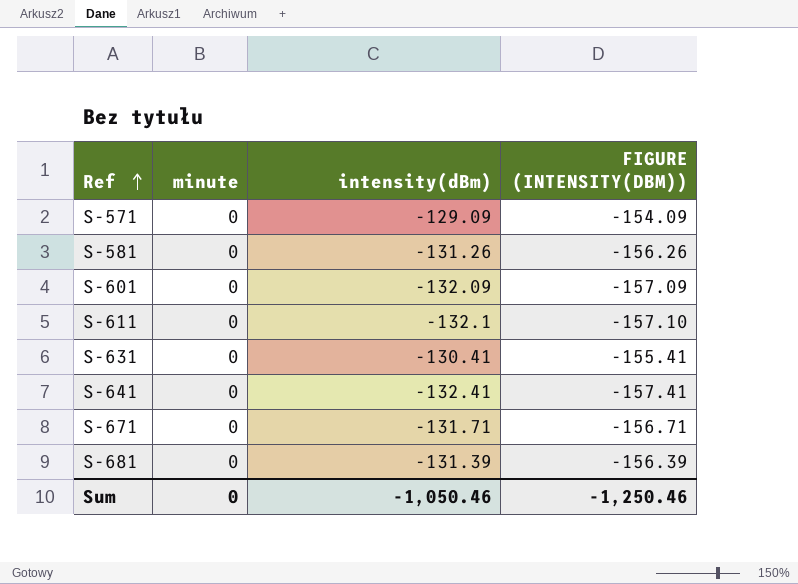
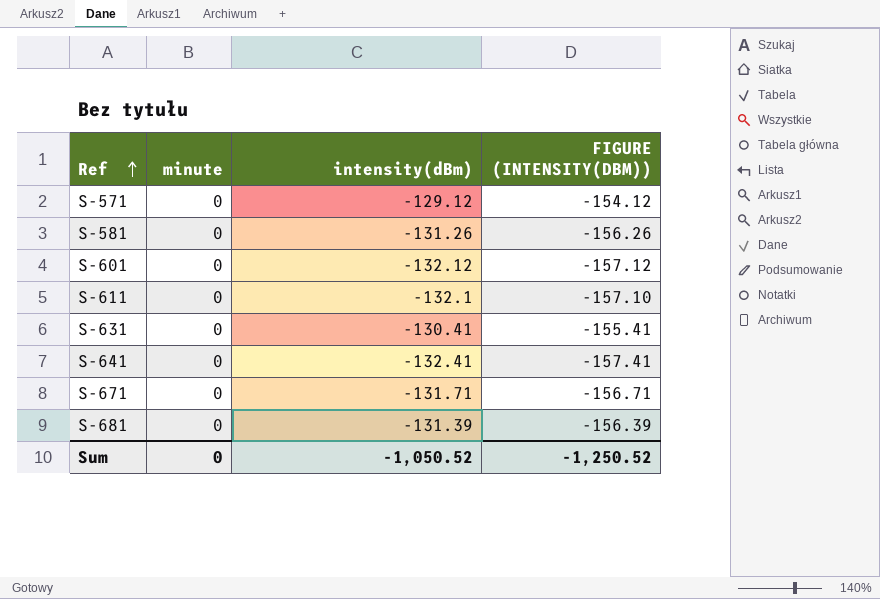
S-571 | intensity(dBm): -129.09 -> -129.12
S-571 | FIGURE (INTENSITY(DBM)): -154.09 -> -154.12
S-601 | intensity(dBm): -132.09 -> -132.12
S-601 | FIGURE (INTENSITY(DBM)): -157.09 -> -157.12
Sum | intensity(dBm): -1,050.46 -> -1,050.52
Sum | FIGURE (INTENSITY(DBM)): -1,250.46 -> -1,250.52

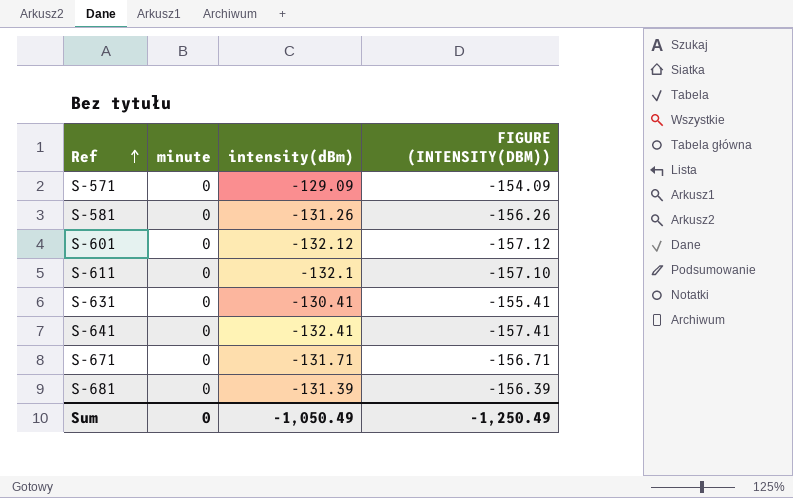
S-571 | intensity(dBm): -129.12 -> -129.09
S-571 | FIGURE (INTENSITY(DBM)): -154.12 -> -154.09
Sum | intensity(dBm): -1,050.52 -> -1,050.49
Sum | FIGURE (INTENSITY(DBM)): -1,250.52 -> -1,250.49

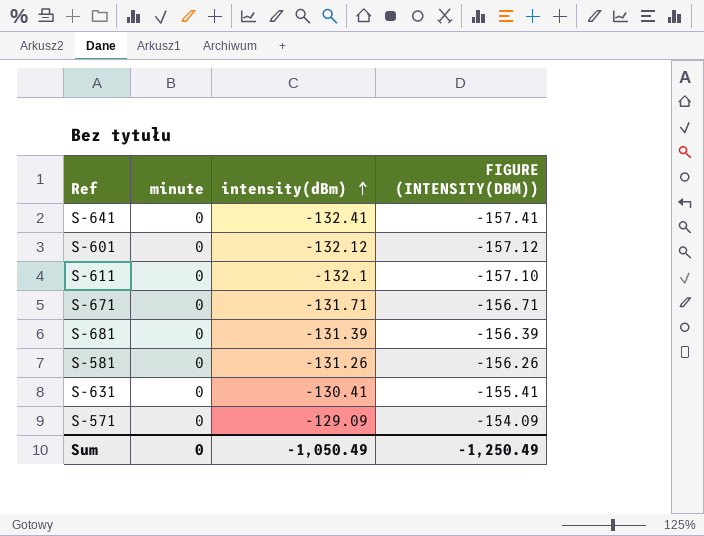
row order: Ref ascending -> intensity(dBm) ascending

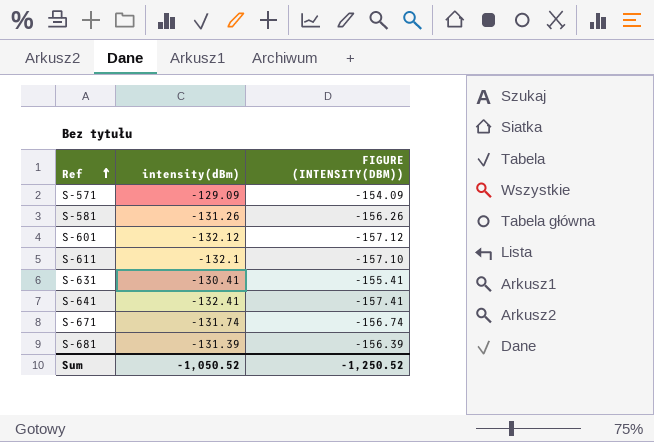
row order: intensity(dBm) ascending -> Ref ascending
column minute | position: 2 -> none
S-671 | intensity(dBm): -131.71 -> -131.74
S-671 | FIGURE (INTENSITY(DBM)): -156.71 -> -156.74
Sum | intensity(dBm): -1,050.49 -> -1,050.52
Sum | FIGURE (INTENSITY(DBM)): -1,250.49 -> -1,250.52

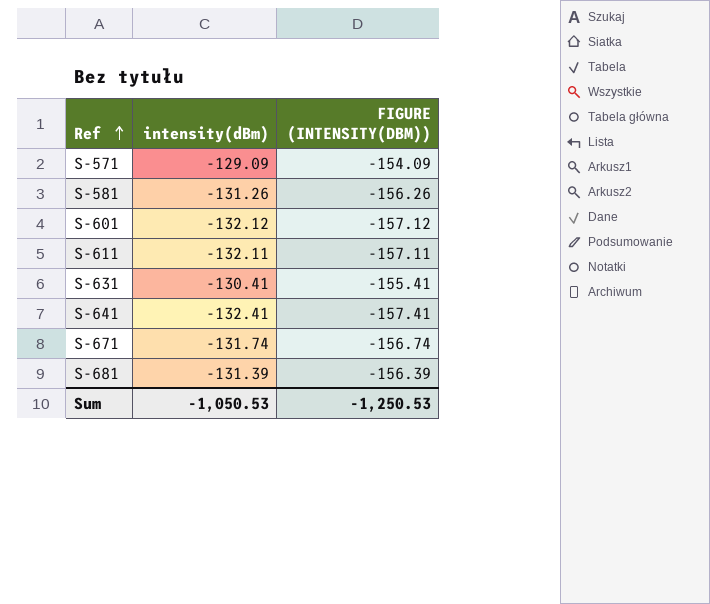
S-611 | intensity(dBm): -132.1 -> -132.11
S-611 | FIGURE (INTENSITY(DBM)): -157.10 -> -157.11
Sum | intensity(dBm): -1,050.52 -> -1,050.53
Sum | FIGURE (INTENSITY(DBM)): -1,250.52 -> -1,250.53

